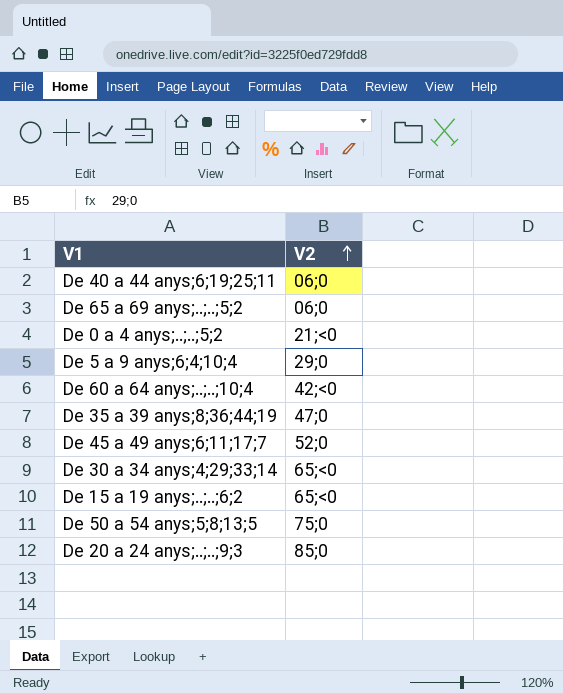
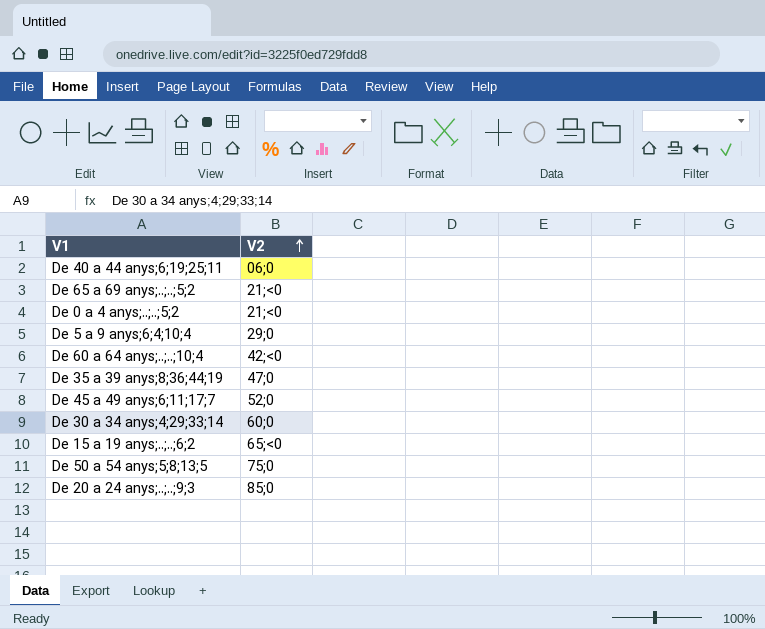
De 65 a 69 anys;..;..;5;2 | V2: 06;0 -> 21;<0
De 30 a 34 anys;4;29;33;14 | V2: 65;<0 -> 60;0

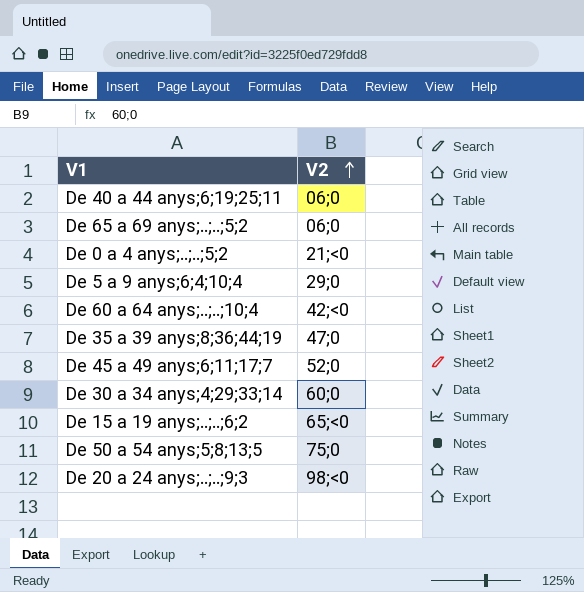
De 65 a 69 anys;..;..;5;2 | V2: 21;<0 -> 06;0
De 20 a 24 anys;..;..;9;3 | V2: 85;0 -> 98;<0

